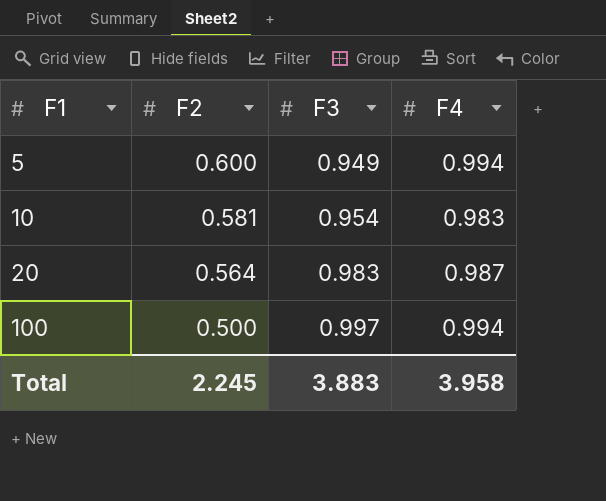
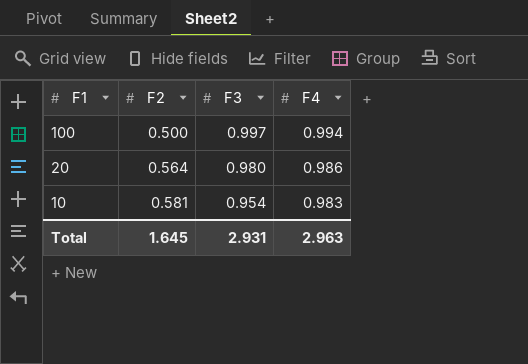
row order: F1 ascending -> F1 descending
row 5: 0.600 | 0.949 | 0.994 -> none
20 | F3: 0.983 -> 0.980
20 | F4: 0.987 -> 0.986
Total | F2: 2.245 -> 1.645
Total | F3: 3.883 -> 2.931
Total | F4: 3.958 -> 2.963

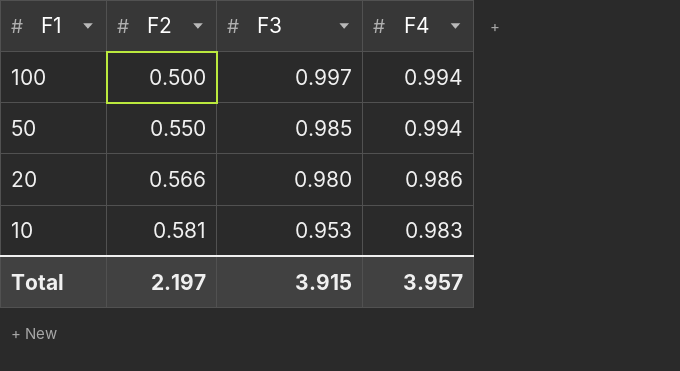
row 50: none -> 0.550 | 0.985 | 0.994
20 | F2: 0.564 -> 0.566
10 | F3: 0.954 -> 0.953
Total | F2: 1.645 -> 2.197
Total | F3: 2.931 -> 3.915
Total | F4: 2.963 -> 3.957

